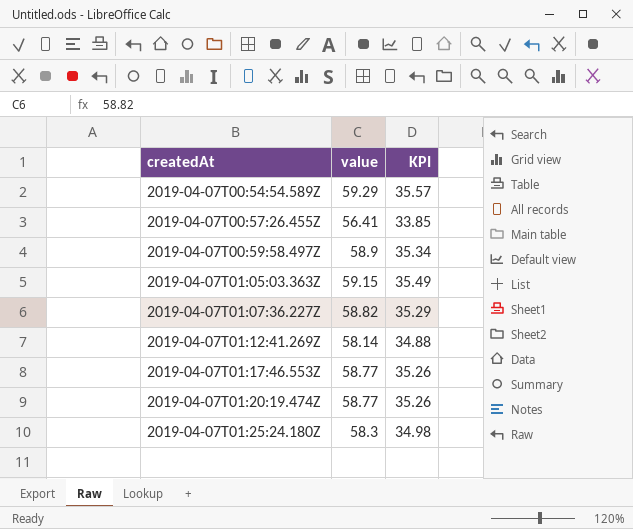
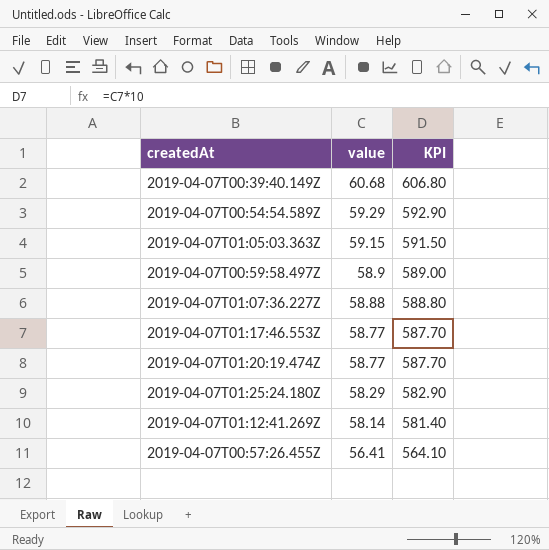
row order: createdAt ascending -> value descending
column KPI | formula: [value] * 0.6 -> [value] * 10
row 2019-04-07T00:39:40.149Z: none -> 60.68 | 606.80
2019-04-07T01:07:36.227Z | value: 58.82 -> 58.88
2019-04-07T01:25:24.180Z | value: 58.3 -> 58.29

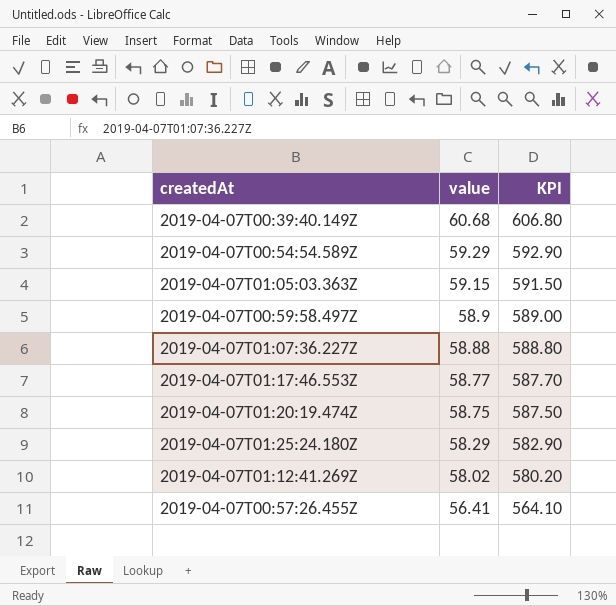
2019-04-07T01:20:19.474Z | value: 58.77 -> 58.75
2019-04-07T01:20:19.474Z | KPI: 587.70 -> 587.50
2019-04-07T01:12:41.269Z | value: 58.14 -> 58.02
2019-04-07T01:12:41.269Z | KPI: 581.40 -> 580.20

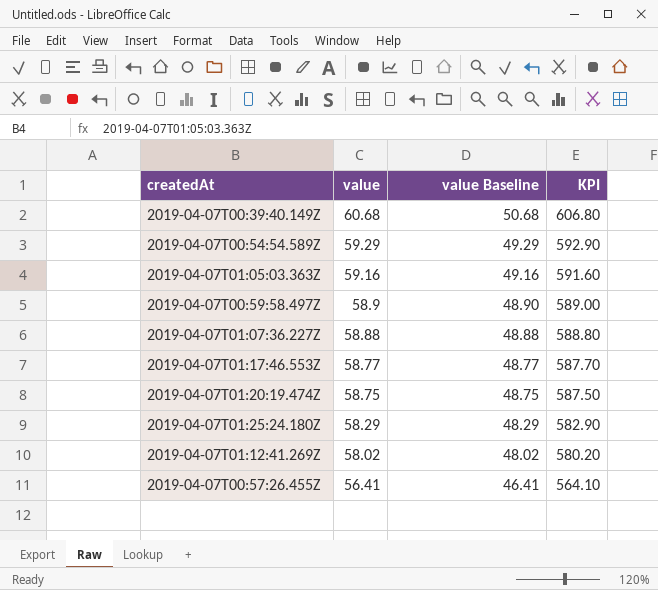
column value Baseline | formula: none -> [value] - 10
2019-04-07T01:05:03.363Z | value: 59.15 -> 59.16
2019-04-07T01:05:03.363Z | KPI: 591.50 -> 591.60

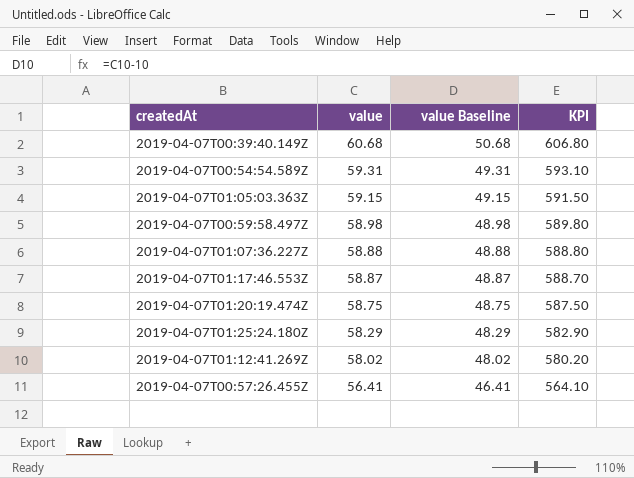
2019-04-07T00:54:54.589Z | value: 59.29 -> 59.31
2019-04-07T00:54:54.589Z | value Baseline: 49.29 -> 49.31
2019-04-07T00:54:54.589Z | KPI: 592.90 -> 593.10
2019-04-07T01:05:03.363Z | value: 59.16 -> 59.15
2019-04-07T01:05:03.363Z | value Baseline: 49.16 -> 49.15
2019-04-07T01:05:03.363Z | KPI: 591.60 -> 591.50
2019-04-07T00:59:58.497Z | value: 58.9 -> 58.98
2019-04-07T00:59:58.497Z | value Baseline: 48.90 -> 48.98
2019-04-07T00:59:58.497Z | KPI: 589.00 -> 589.80
2019-04-07T01:17:46.553Z | value: 58.77 -> 58.87
2019-04-07T01:17:46.553Z | value Baseline: 48.77 -> 48.87
2019-04-07T01:17:46.553Z | KPI: 587.70 -> 588.70

